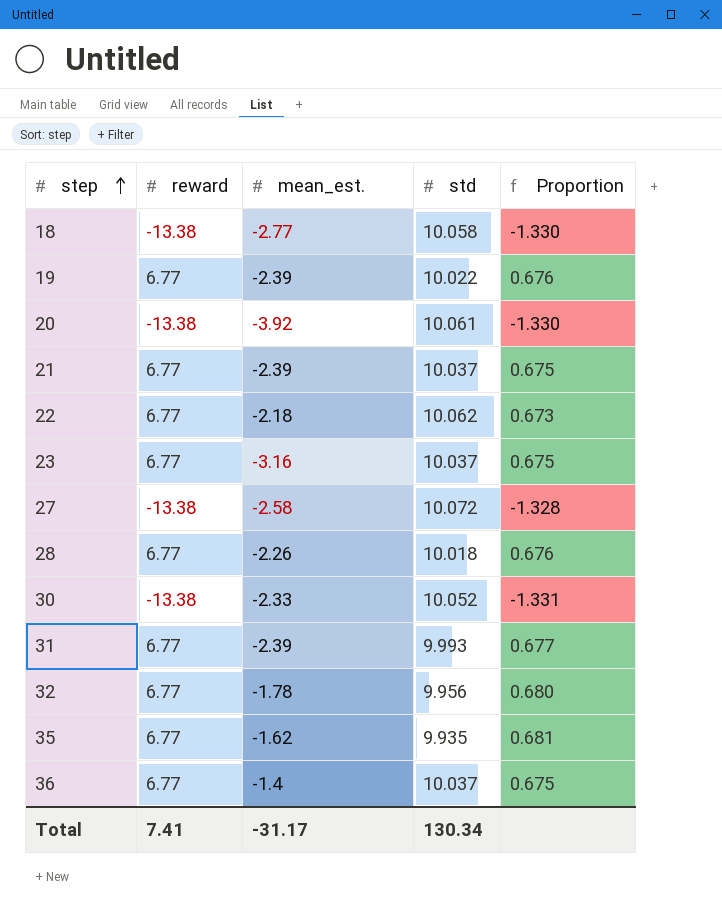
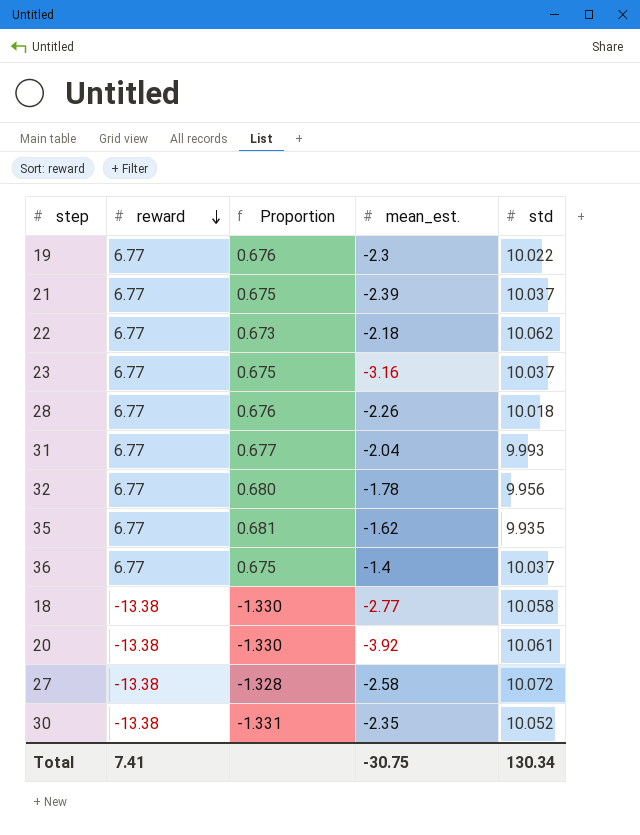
row order: step ascending -> reward descending
column Proportion | position: 5 -> 3
19 | mean_est.: -2.39 -> -2.3
31 | mean_est.: -2.39 -> -2.04
30 | mean_est.: -2.33 -> -2.35
Total | mean_est.: -31.17 -> -30.75

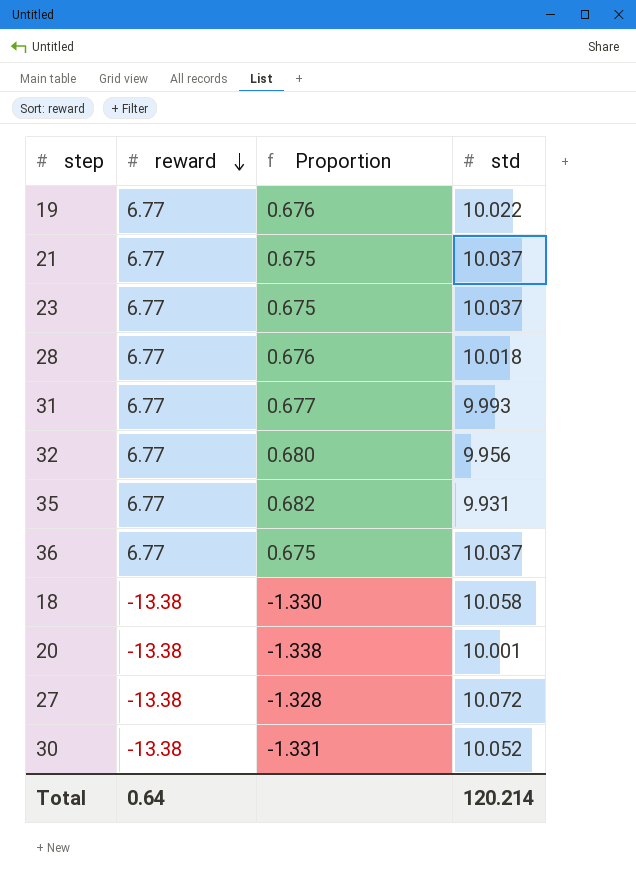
column mean_est. | position: 4 -> none
row 22: 6.77 | 0.673 | -2.18 | 10.062 -> none
35 | Proportion: 0.681 -> 0.682
35 | std: 9.935 -> 9.931
20 | Proportion: -1.330 -> -1.338
20 | std: 10.061 -> 10.001
Total | reward: 7.41 -> 0.64
Total | std: 130.34 -> 120.214

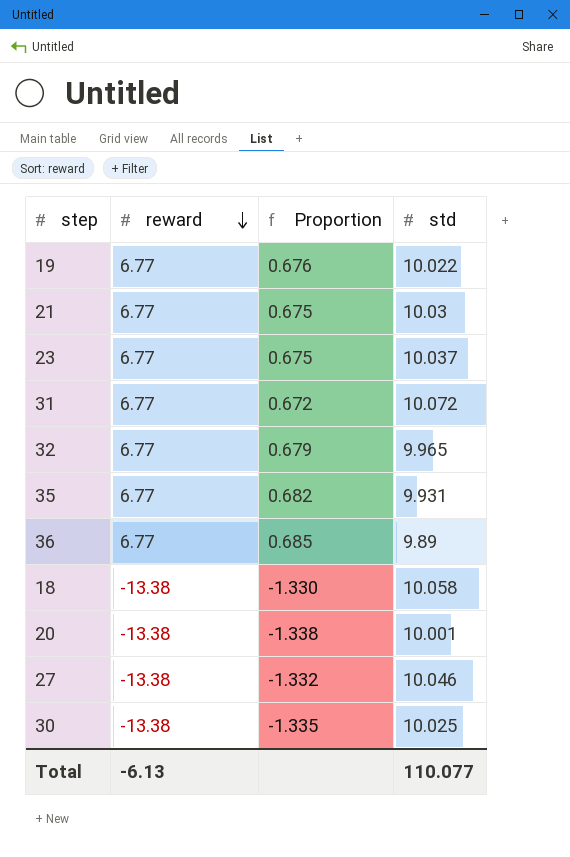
row 28: 6.77 | 0.676 | 10.018 -> none
21 | std: 10.037 -> 10.03
31 | Proportion: 0.677 -> 0.672
31 | std: 9.993 -> 10.072
32 | Proportion: 0.680 -> 0.679
32 | std: 9.956 -> 9.965
36 | Proportion: 0.675 -> 0.685
36 | std: 10.037 -> 9.89
27 | Proportion: -1.328 -> -1.332
27 | std: 10.072 -> 10.046
30 | Proportion: -1.331 -> -1.335
30 | std: 10.052 -> 10.025
Total | reward: 0.64 -> -6.13
Total | std: 120.214 -> 110.077

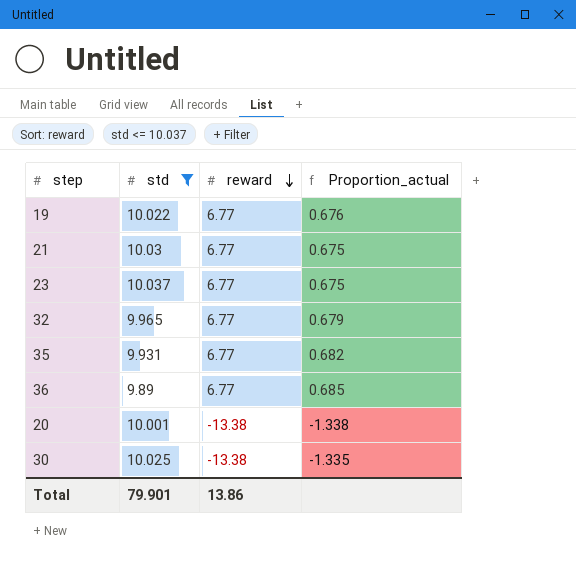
filter: none -> std <= 10.037
column std | position: 4 -> 2
column name: Proportion -> Proportion_actual
Total | std: 110.077 -> 79.901
Total | reward: -6.13 -> 13.86

